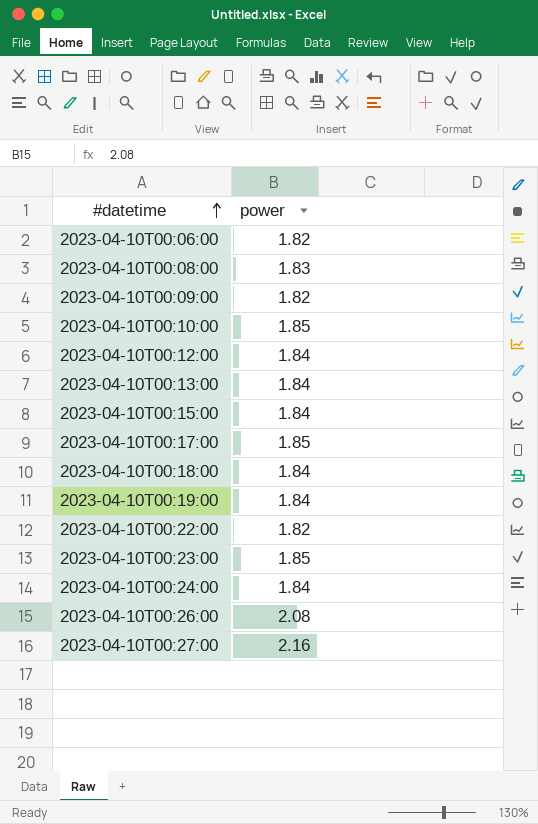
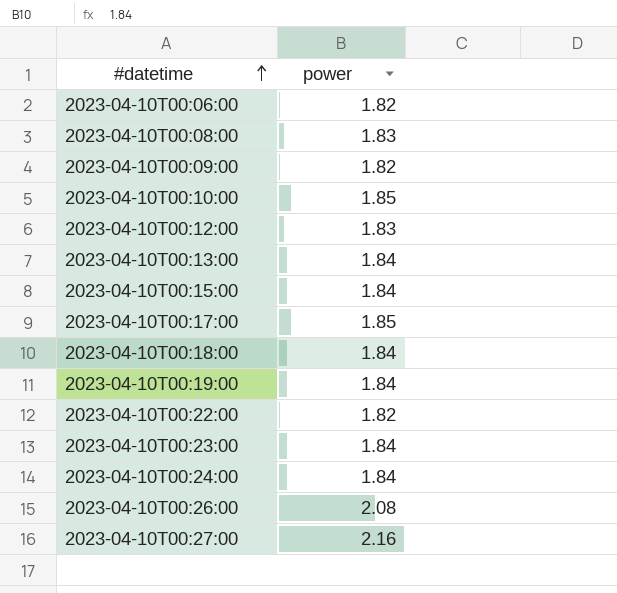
2023-04-10T00:12:00 | power: 1.84 -> 1.83
2023-04-10T00:23:00 | power: 1.85 -> 1.84

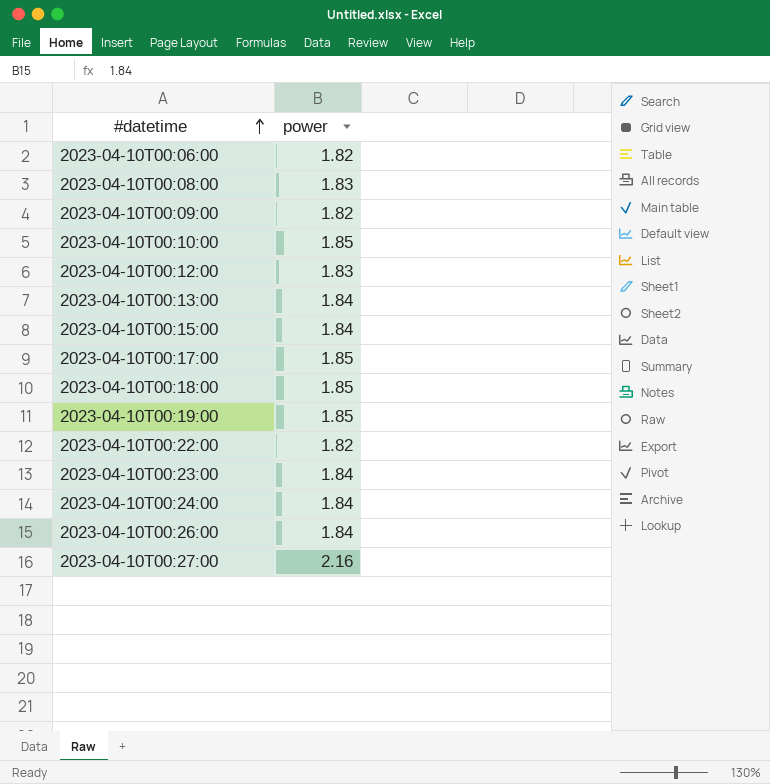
2023-04-10T00:18:00 | power: 1.84 -> 1.85
2023-04-10T00:19:00 | power: 1.84 -> 1.85
2023-04-10T00:26:00 | power: 2.08 -> 1.84

